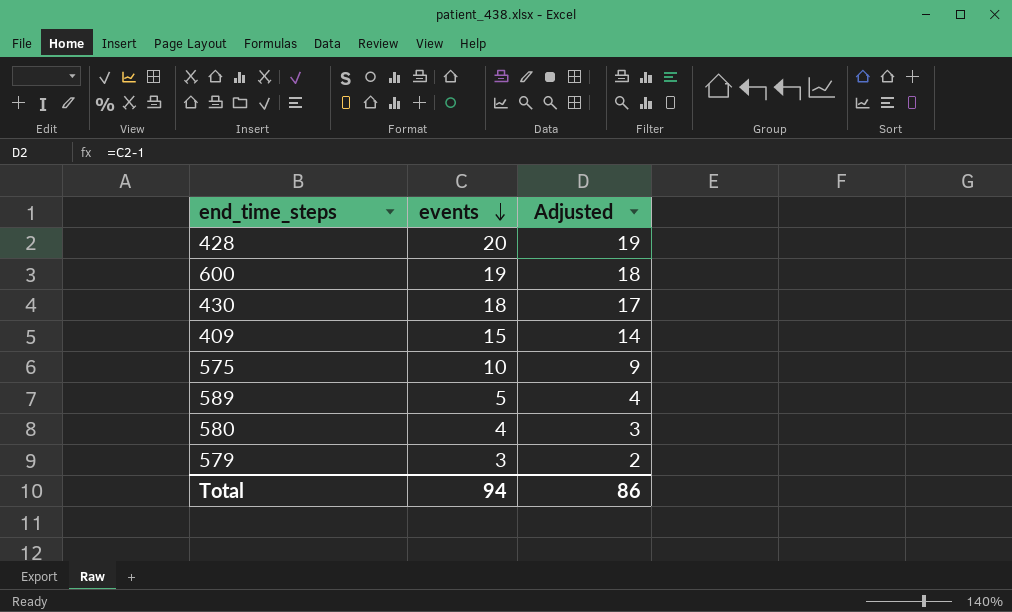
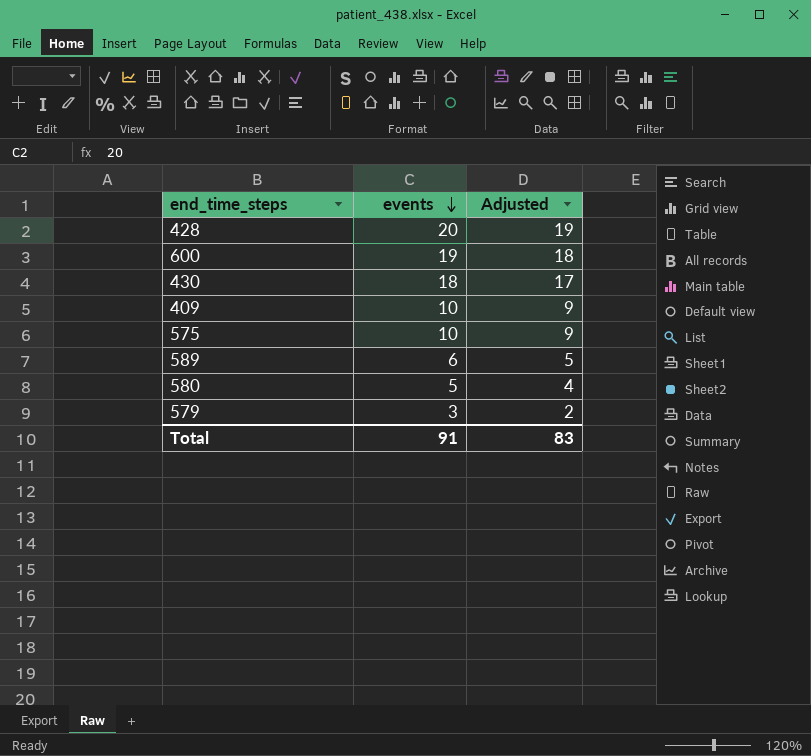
409 | events: 15 -> 10
409 | Adjusted: 14 -> 9
589 | events: 5 -> 6
589 | Adjusted: 4 -> 5
580 | events: 4 -> 5
580 | Adjusted: 3 -> 4
Total | events: 94 -> 91
Total | Adjusted: 86 -> 83

